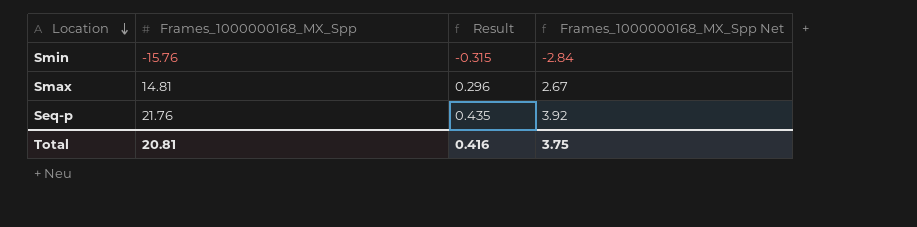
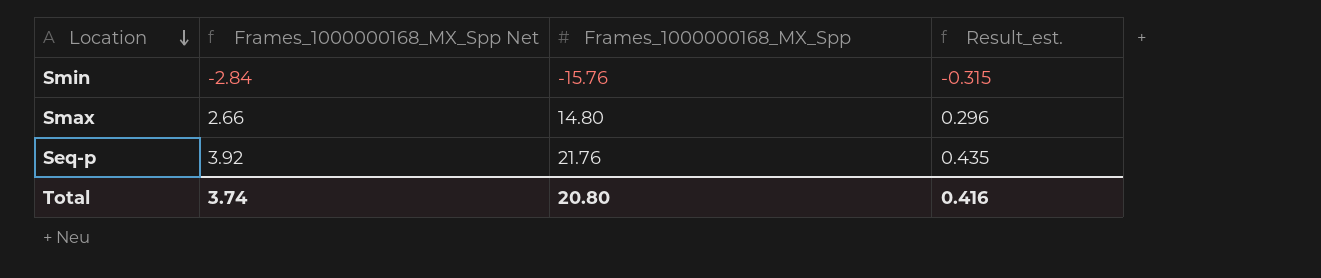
column Frames_1000000168_MX_Spp Net | position: 4 -> 2
column name: Result -> Result_est.
Smax | Frames_1000000168_MX_Spp Net: 2.67 -> 2.66
Smax | Frames_1000000168_MX_Spp: 14.81 -> 14.80
Total | Frames_1000000168_MX_Spp Net: 3.75 -> 3.74
Total | Frames_1000000168_MX_Spp: 20.81 -> 20.80

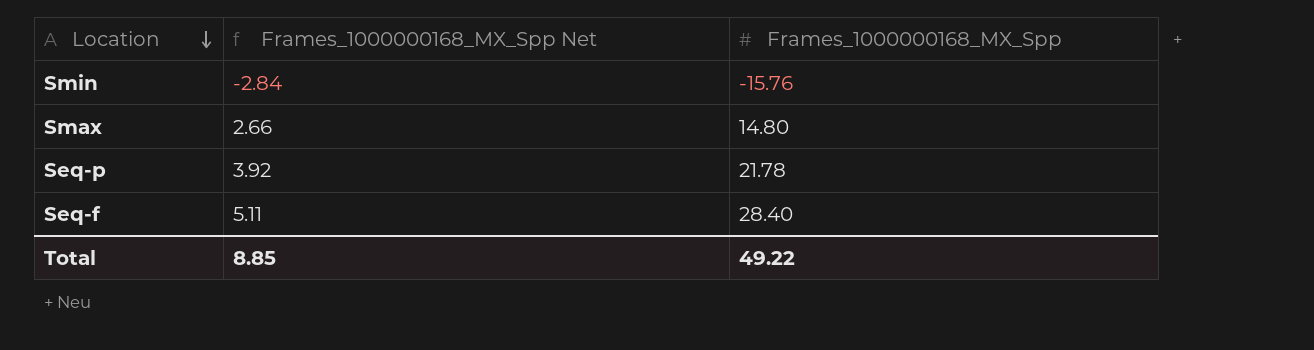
column Result_est. | formula: [Frames_1000000168_MX_Spp] * 0.02 -> none
Seq-p | Frames_1000000168_MX_Spp: 21.76 -> 21.78
row Seq-f: none -> 5.11 | 28.40
Total | Frames_1000000168_MX_Spp Net: 3.74 -> 8.85
Total | Frames_1000000168_MX_Spp: 20.80 -> 49.22

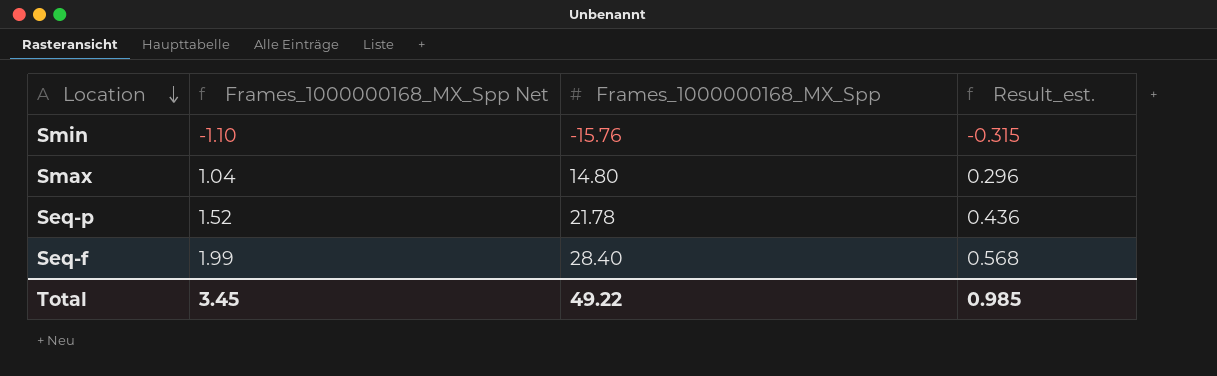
column Frames_1000000168_MX_Spp Net | formula: [Frames_1000000168_MX_Spp] * 0.18 -> [Frames_1000000168_MX_Spp] * 0.07
column Result_est. | formula: none -> [Frames_1000000168_MX_Spp] * 0.02
Total | Frames_1000000168_MX_Spp Net: 8.85 -> 3.45

